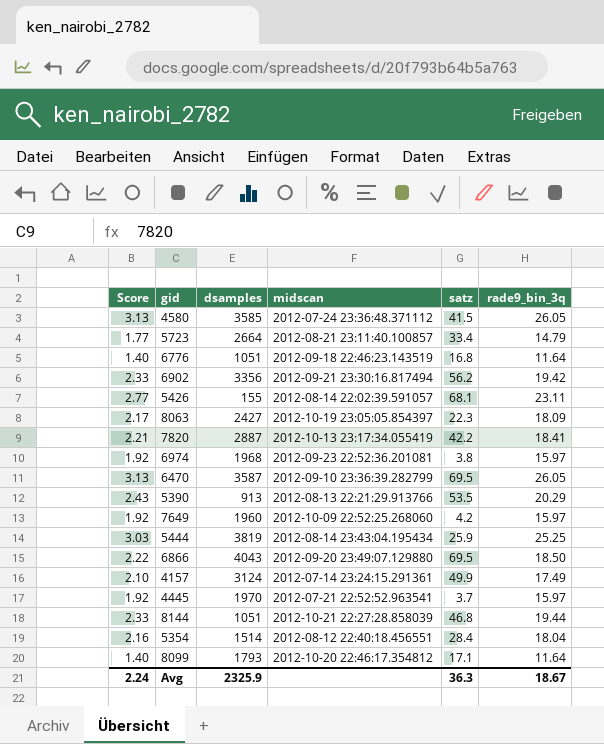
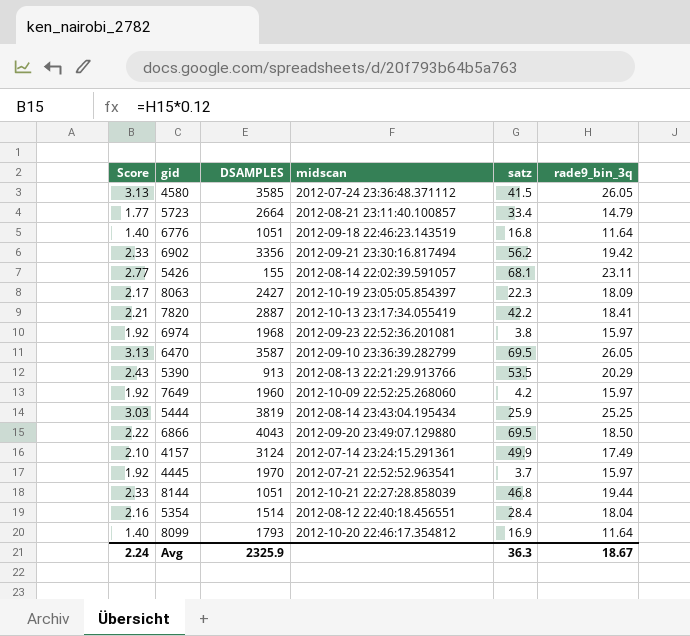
column name: dsamples -> DSAMPLES
8099 | satz: 17.1 -> 16.9

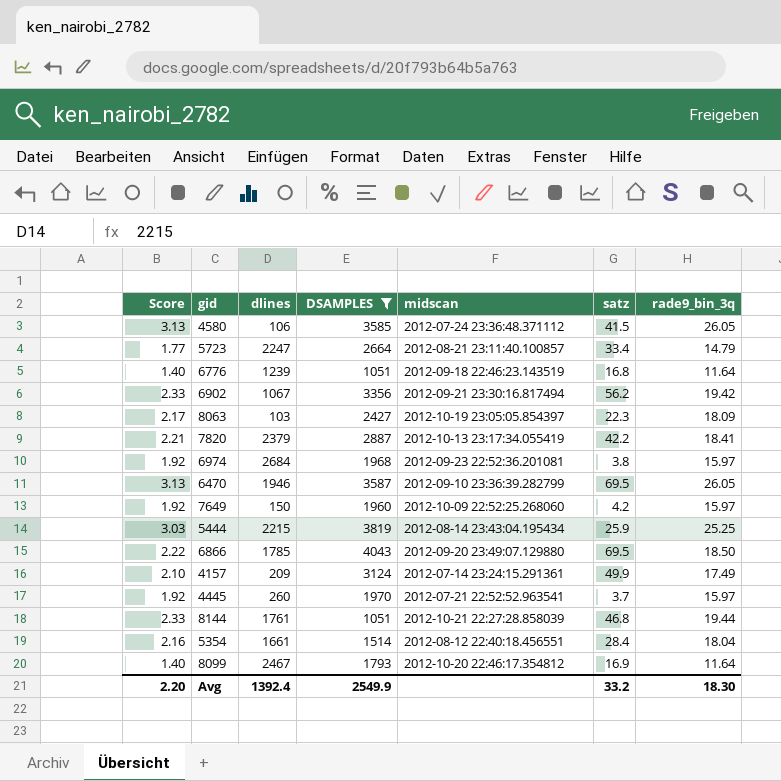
filter: none -> DSAMPLES >= 1051
column dlines | position: none -> 3
Avg | Score: 2.24 -> 2.20
Avg | DSAMPLES: 2325.9 -> 2549.9
Avg | satz: 36.3 -> 33.2
Avg | rade9_bin_3q: 18.67 -> 18.30

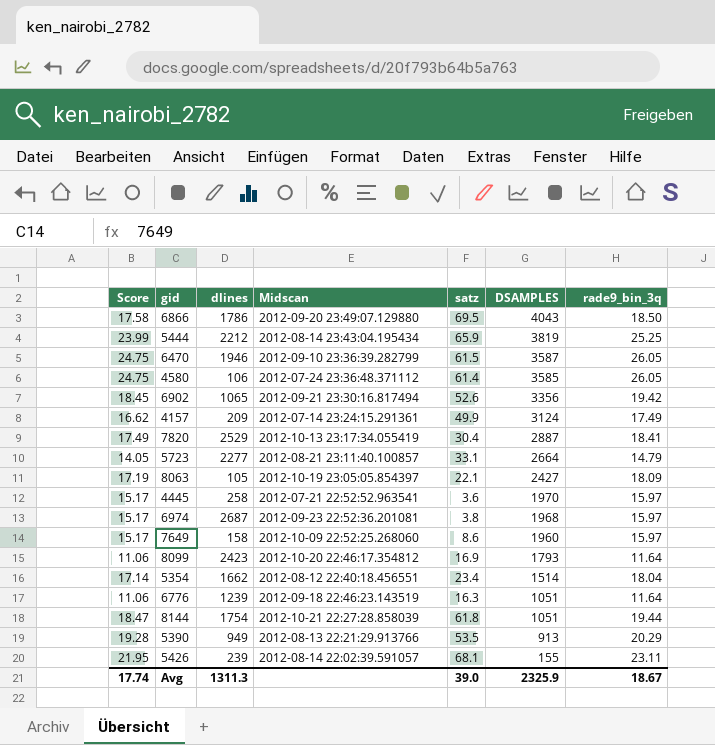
filter: DSAMPLES >= 1051 -> none
row order: none -> DSAMPLES descending
column Score | formula: [rade9_bin_3q] * 0.12 -> [rade9_bin_3q] * 0.95
column name: midscan -> Midscan
column DSAMPLES | position: 4 -> 6
6866 | dlines: 1785 -> 1786
5444 | dlines: 2215 -> 2212
5444 | satz: 25.9 -> 65.9
6470 | satz: 69.5 -> 61.5
4580 | satz: 41.5 -> 61.4
6902 | dlines: 1067 -> 1065
6902 | satz: 56.2 -> 52.6
7820 | dlines: 2379 -> 2529
7820 | satz: 42.2 -> 30.4
5723 | dlines: 2247 -> 2277
5723 | satz: 33.4 -> 33.1
8063 | dlines: 103 -> 105
8063 | satz: 22.3 -> 22.1
4445 | dlines: 260 -> 258
4445 | satz: 3.7 -> 3.6
6974 | dlines: 2684 -> 2687
7649 | dlines: 150 -> 158
7649 | satz: 4.2 -> 8.6
8099 | dlines: 2467 -> 2423
5354 | dlines: 1661 -> 1662
5354 | satz: 28.4 -> 23.4
6776 | satz: 16.8 -> 16.3
8144 | dlines: 1761 -> 1754
8144 | satz: 46.8 -> 61.8
Avg | Score: 2.20 -> 17.74
Avg | dlines: 1392.4 -> 1311.3
Avg | satz: 33.2 -> 39.0
Avg | DSAMPLES: 2549.9 -> 2325.9
Avg | rade9_bin_3q: 18.30 -> 18.67

